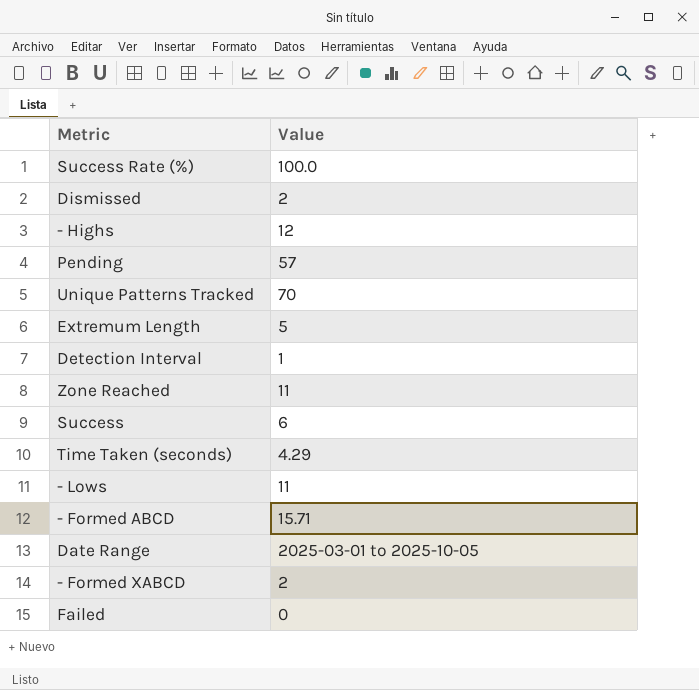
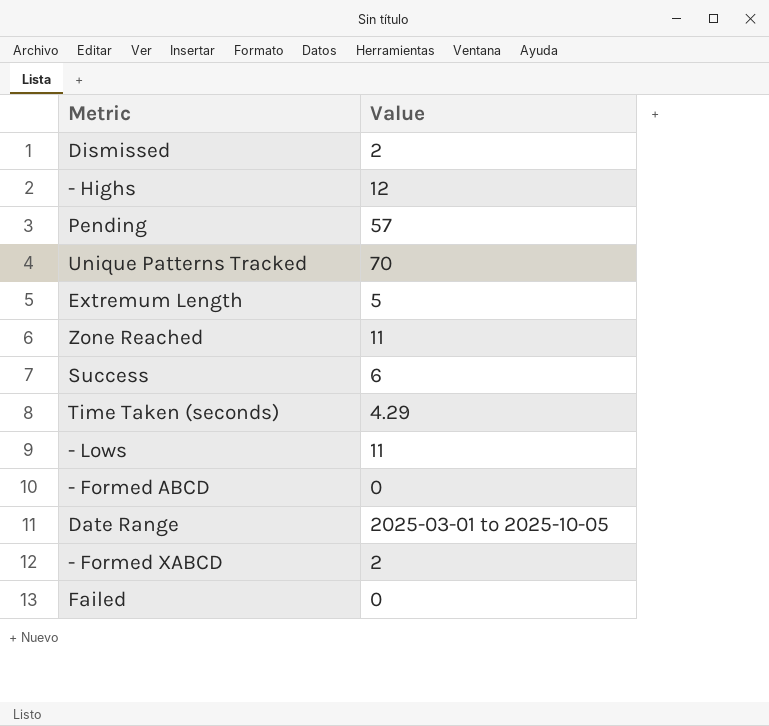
row Success Rate (%): 100.0 -> none
row Detection Interval: 1 -> none
- Formed ABCD | Value: 15.71 -> 0

